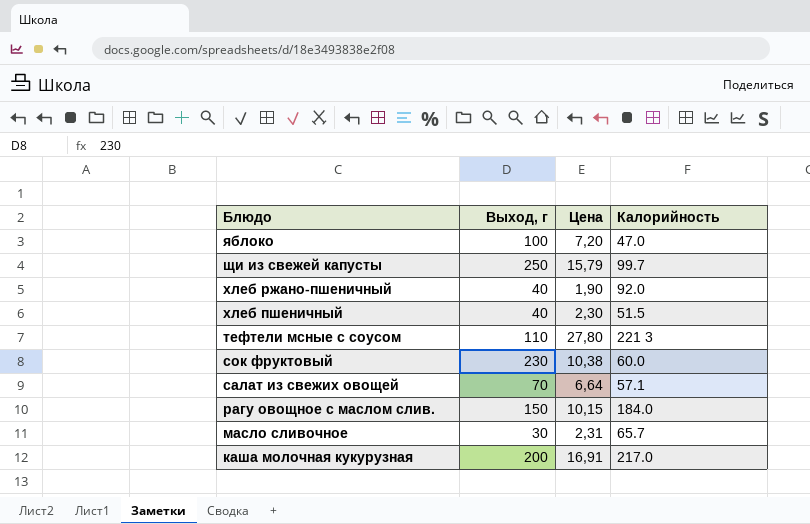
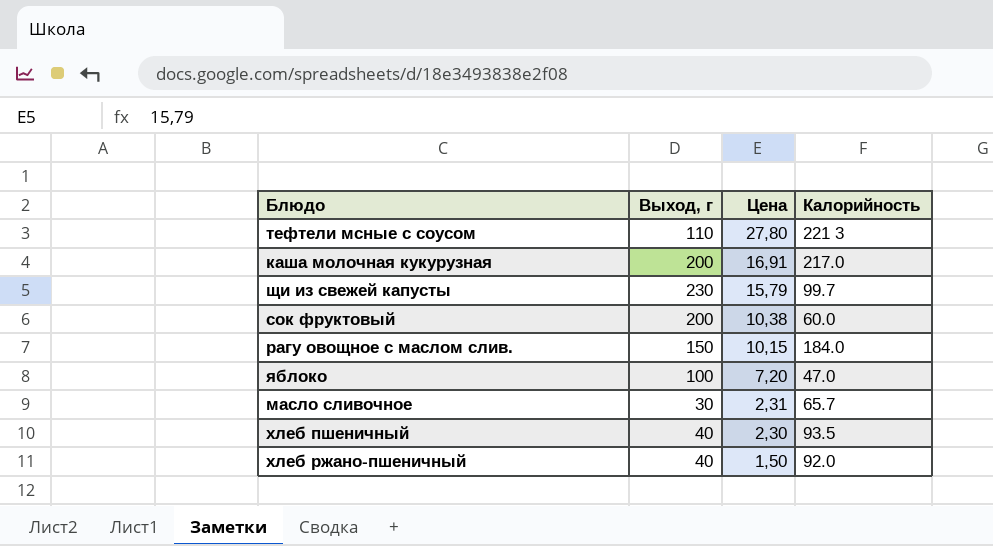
row order: Блюдо descending -> Цена descending
row салат из свежих овощей: 70 | 6,64 | 57.1 -> none
щи из свежей капусты | Выход, г: 250 -> 230
сок фруктовый | Выход, г: 230 -> 200
хлеб пшеничный | Калорийность: 51.5 -> 93.5
хлеб ржано-пшеничный | Цена: 1,90 -> 1,50

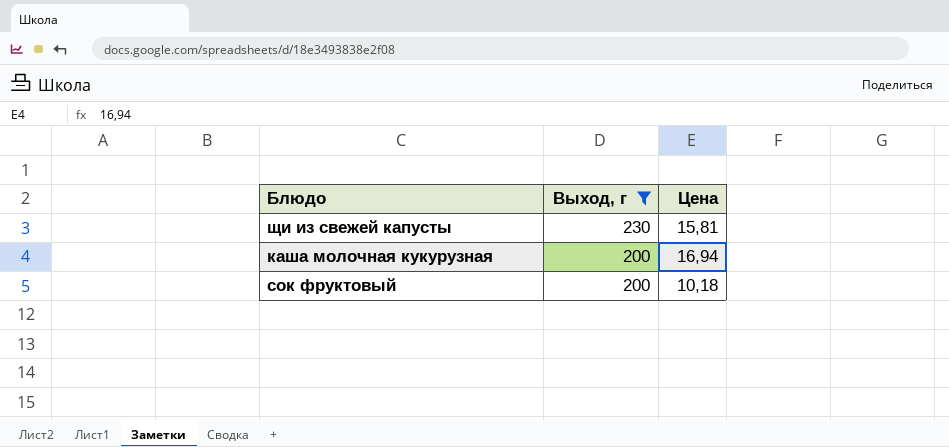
filter: none -> Выход, г >= 200
row order: Цена descending -> Выход, г descending
column Калорийность | position: 4 -> none
щи из свежей капусты | Цена: 15,79 -> 15,81
каша молочная кукурузная | Цена: 16,91 -> 16,94
сок фруктовый | Цена: 10,38 -> 10,18

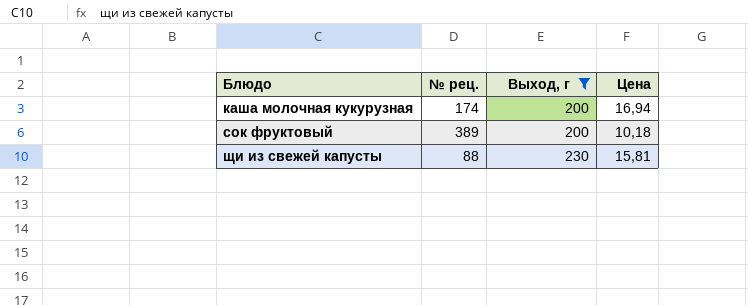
row order: Выход, г descending -> Блюдо ascending
column № рец. | position: none -> 2

